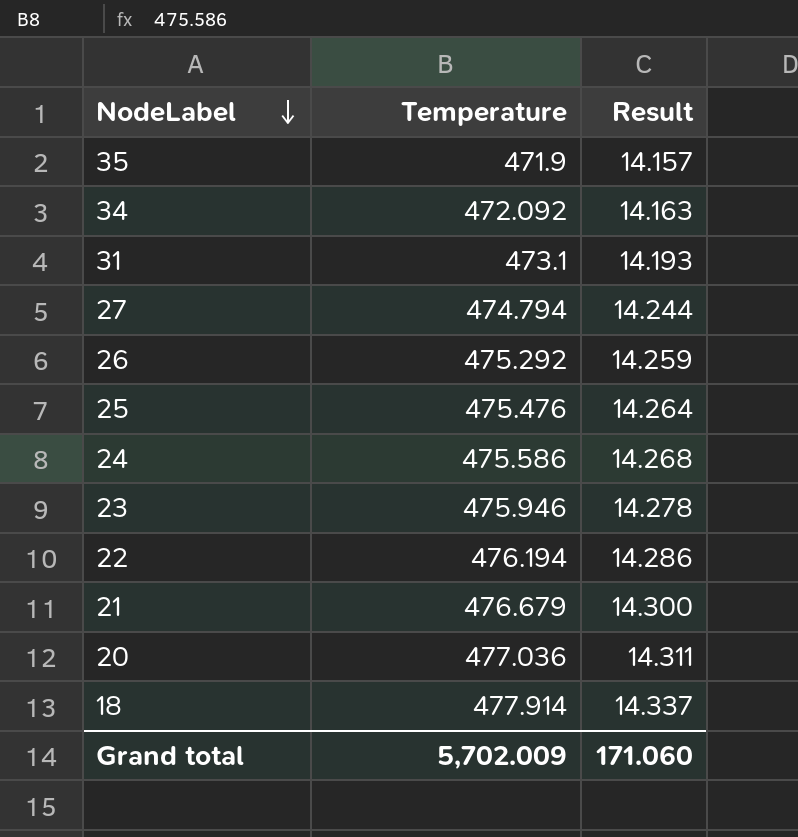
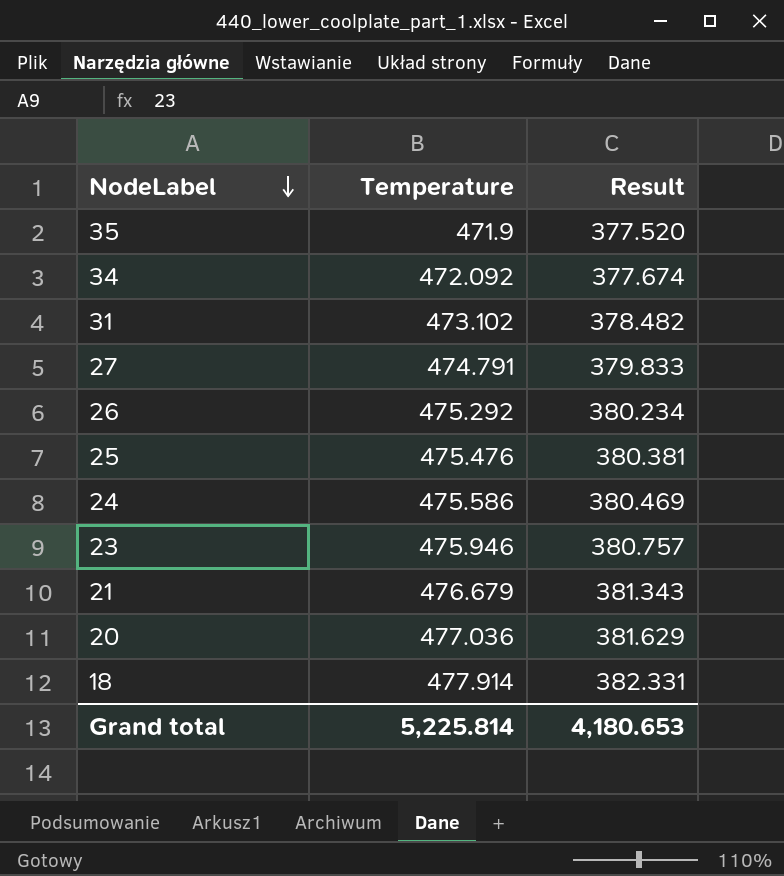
column Result | formula: [Temperature] * 0.03 -> [Temperature] * 0.8
row 22: 476.194 | 14.286 -> none
31 | Temperature: 473.1 -> 473.102
27 | Temperature: 474.794 -> 474.791
Grand total | Temperature: 5,702.009 -> 5,225.814
Grand total | Result: 171.060 -> 4,180.653

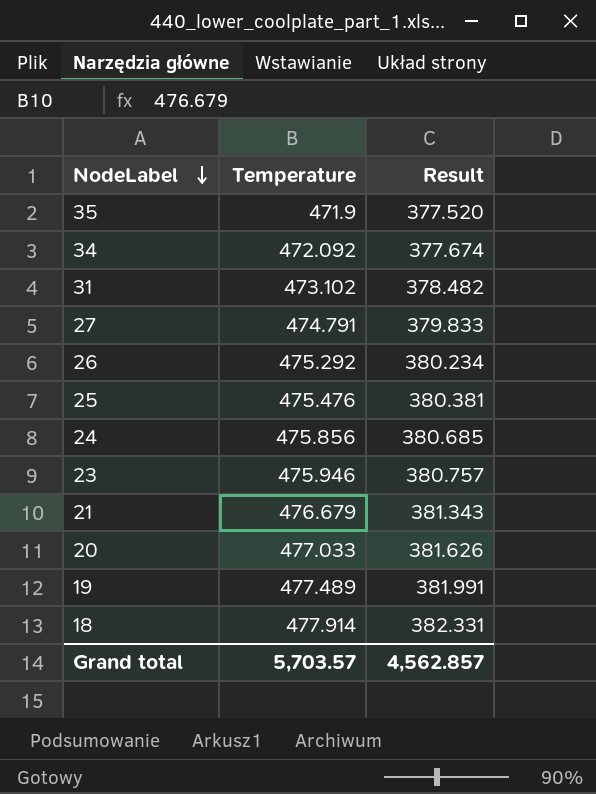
24 | Temperature: 475.586 -> 475.856
24 | Result: 380.469 -> 380.685
20 | Temperature: 477.036 -> 477.033
20 | Result: 381.629 -> 381.626
row 19: none -> 477.489 | 381.991
Grand total | Temperature: 5,225.814 -> 5,703.57
Grand total | Result: 4,180.653 -> 4,562.857

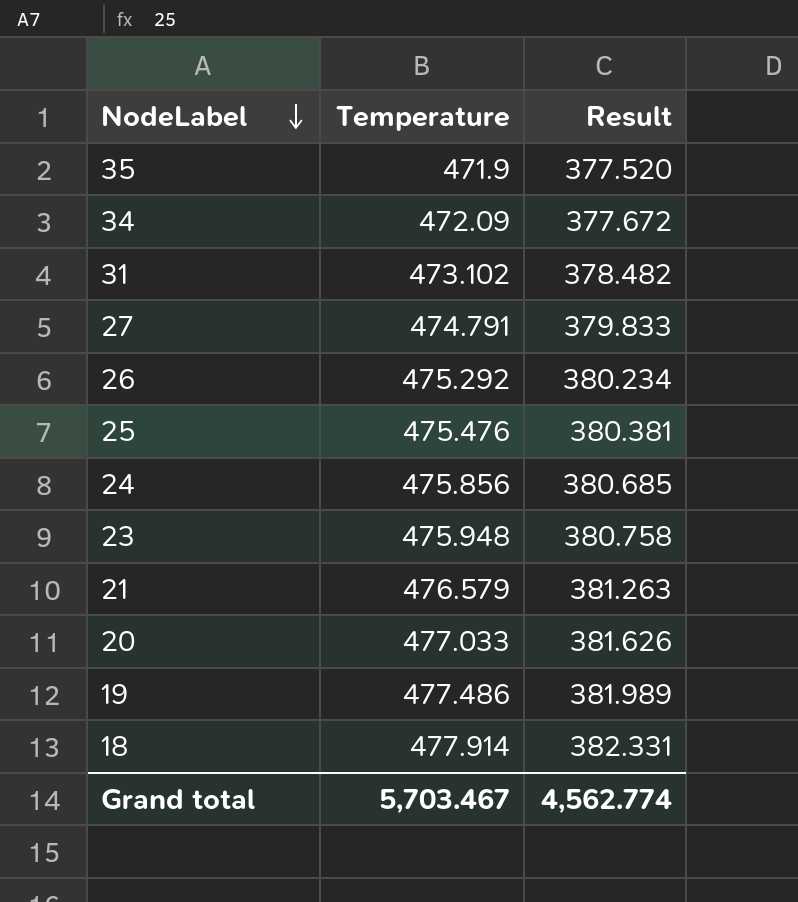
34 | Temperature: 472.092 -> 472.09
34 | Result: 377.674 -> 377.672
23 | Temperature: 475.946 -> 475.948
23 | Result: 380.757 -> 380.758
21 | Temperature: 476.679 -> 476.579
21 | Result: 381.343 -> 381.263
19 | Temperature: 477.489 -> 477.486
19 | Result: 381.991 -> 381.989
Grand total | Temperature: 5,703.57 -> 5,703.467
Grand total | Result: 4,562.857 -> 4,562.774

